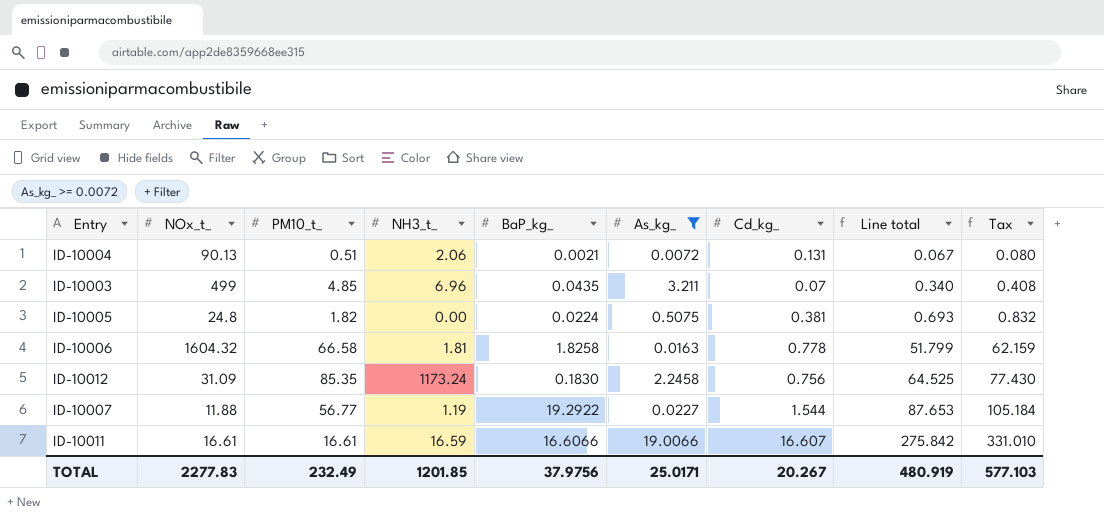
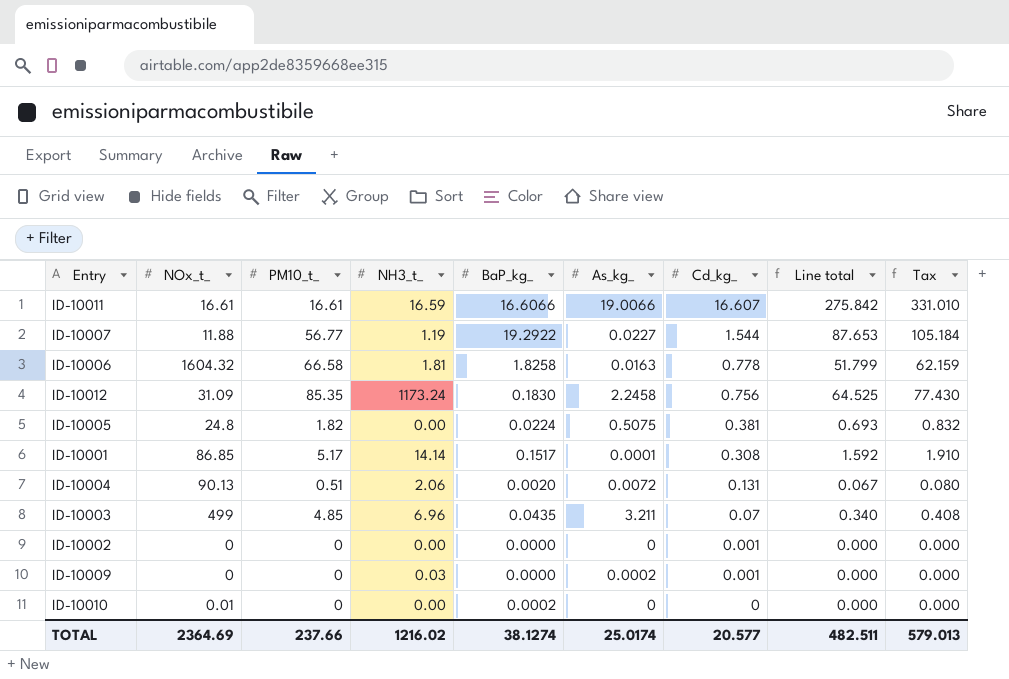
filter: As_kg_ >= 0.0072 -> none
row order: Line total ascending -> Cd_kg_ descending
ID-10004 | BaP_kg_: 0.0021 -> 0.0020
TOTAL | NOx_t_: 2277.83 -> 2364.69
TOTAL | PM10_t_: 232.49 -> 237.66
TOTAL | NH3_t_: 1201.85 -> 1216.02
TOTAL | BaP_kg_: 37.9756 -> 38.1274
TOTAL | As_kg_: 25.0171 -> 25.0174
TOTAL | Cd_kg_: 20.267 -> 20.577
TOTAL | Line total: 480.919 -> 482.511
TOTAL | Tax: 577.103 -> 579.013

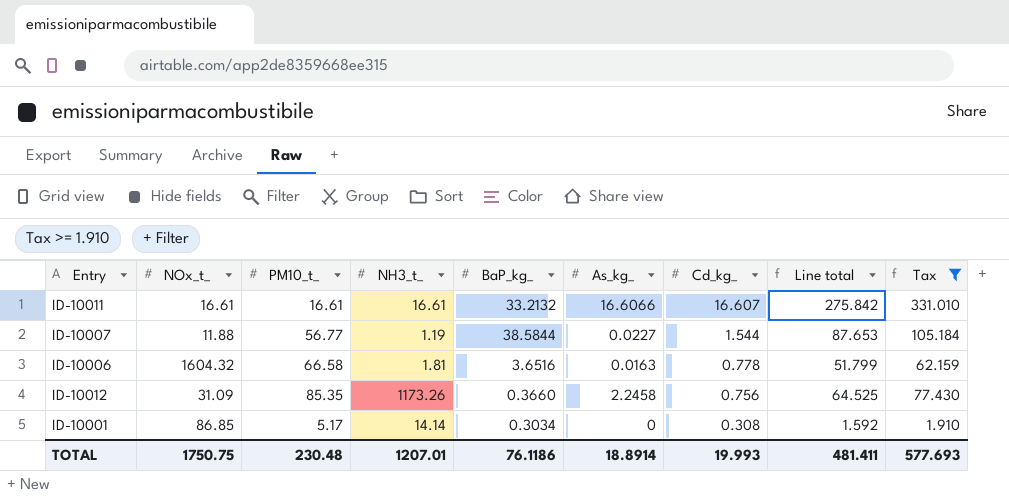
filter: none -> Tax >= 1.910
ID-10011 | NH3_t_: 16.59 -> 16.61
ID-10011 | BaP_kg_: 16.6066 -> 33.2132
ID-10011 | As_kg_: 19.0066 -> 16.6066
ID-10007 | BaP_kg_: 19.2922 -> 38.5844
ID-10006 | BaP_kg_: 1.8258 -> 3.6516
ID-10012 | NH3_t_: 1173.24 -> 1173.26
ID-10012 | BaP_kg_: 0.1830 -> 0.3660
ID-10001 | BaP_kg_: 0.1517 -> 0.3034
ID-10001 | As_kg_: 0.0001 -> 0
TOTAL | NOx_t_: 2364.69 -> 1750.75
TOTAL | PM10_t_: 237.66 -> 230.48
TOTAL | NH3_t_: 1216.02 -> 1207.01
TOTAL | BaP_kg_: 38.1274 -> 76.1186
TOTAL | As_kg_: 25.0174 -> 18.8914
TOTAL | Cd_kg_: 20.577 -> 19.993
TOTAL | Line total: 482.511 -> 481.411
TOTAL | Tax: 579.013 -> 577.693

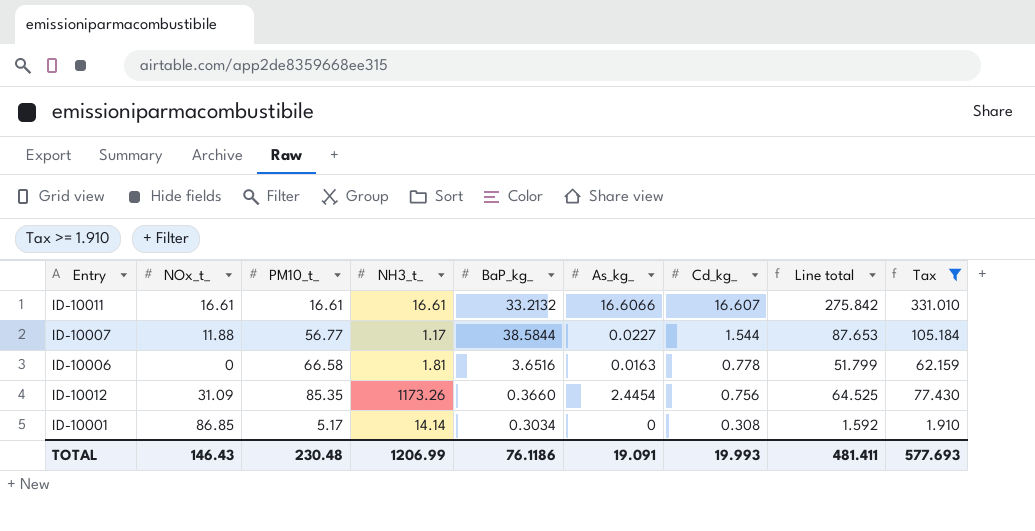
ID-10007 | NH3_t_: 1.19 -> 1.17
ID-10006 | NOx_t_: 1604.32 -> 0
ID-10012 | As_kg_: 2.2458 -> 2.4454
TOTAL | NOx_t_: 1750.75 -> 146.43
TOTAL | NH3_t_: 1207.01 -> 1206.99
TOTAL | As_kg_: 18.8914 -> 19.091

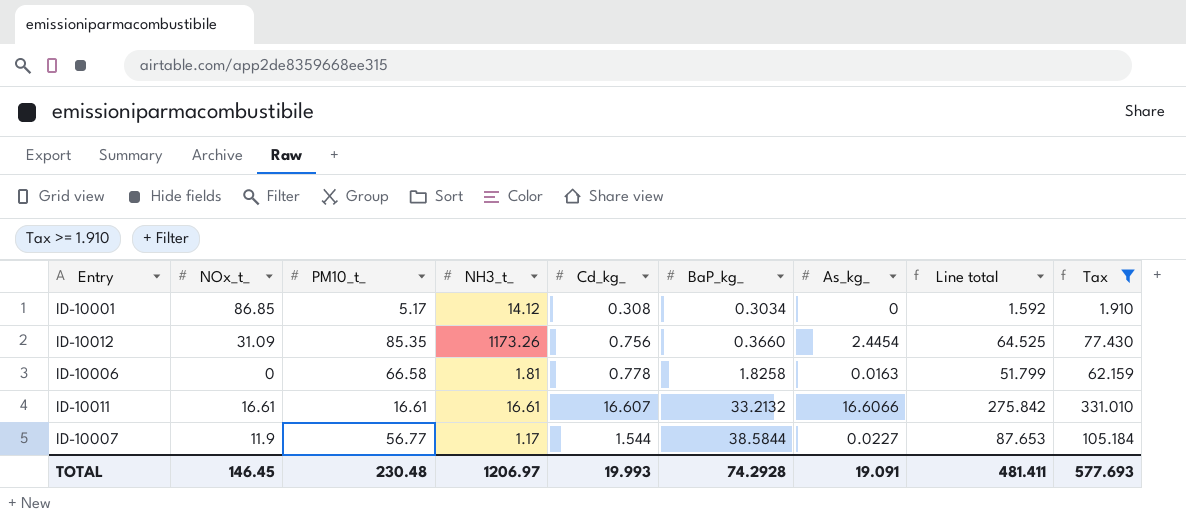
row order: Cd_kg_ descending -> BaP_kg_ ascending
column Cd_kg_ | position: 7 -> 5
ID-10001 | NH3_t_: 14.14 -> 14.12
ID-10006 | BaP_kg_: 3.6516 -> 1.8258
ID-10007 | NOx_t_: 11.88 -> 11.9
TOTAL | NOx_t_: 146.43 -> 146.45
TOTAL | NH3_t_: 1206.99 -> 1206.97
TOTAL | BaP_kg_: 76.1186 -> 74.2928

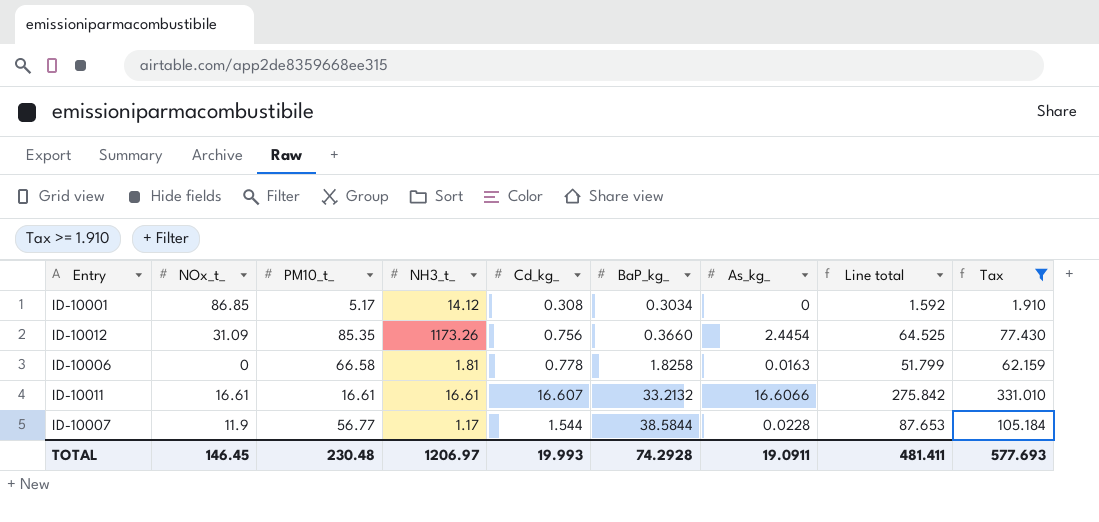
ID-10007 | As_kg_: 0.0227 -> 0.0228
TOTAL | As_kg_: 19.091 -> 19.0911

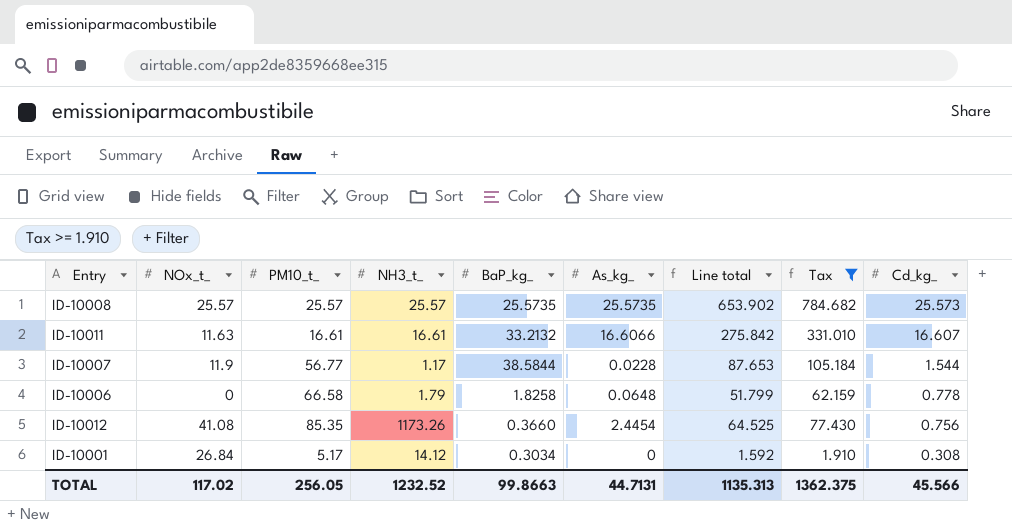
row order: BaP_kg_ ascending -> Cd_kg_ descending
column Cd_kg_ | position: 5 -> 9
row ID-10008: none -> 25.57 | 25.57 | 25.57 | 25.5735 | 25.5735 | 653.902 | 784.682 | 25.573
ID-10011 | NOx_t_: 16.61 -> 11.63
ID-10006 | NH3_t_: 1.81 -> 1.79
ID-10006 | As_kg_: 0.0163 -> 0.0648
ID-10012 | NOx_t_: 31.09 -> 41.08
ID-10001 | NOx_t_: 86.85 -> 26.84
TOTAL | NOx_t_: 146.45 -> 117.02
TOTAL | PM10_t_: 230.48 -> 256.05
TOTAL | NH3_t_: 1206.97 -> 1232.52
TOTAL | BaP_kg_: 74.2928 -> 99.8663
TOTAL | As_kg_: 19.0911 -> 44.7131
TOTAL | Line total: 481.411 -> 1135.313
TOTAL | Tax: 577.693 -> 1362.375
TOTAL | Cd_kg_: 19.993 -> 45.566

